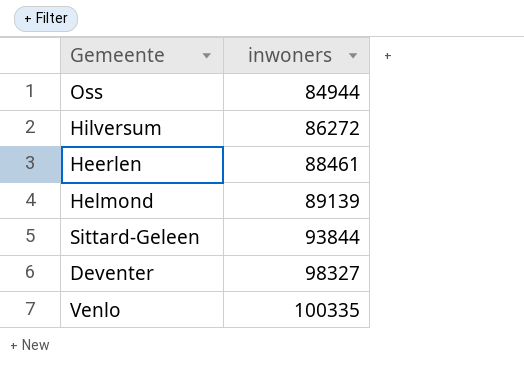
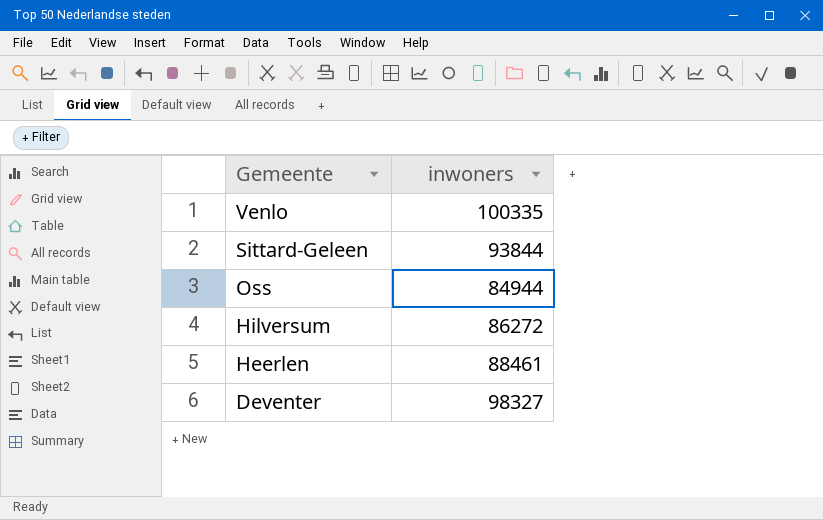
row order: inwoners ascending -> Gemeente descending
row Helmond: 89139 -> none

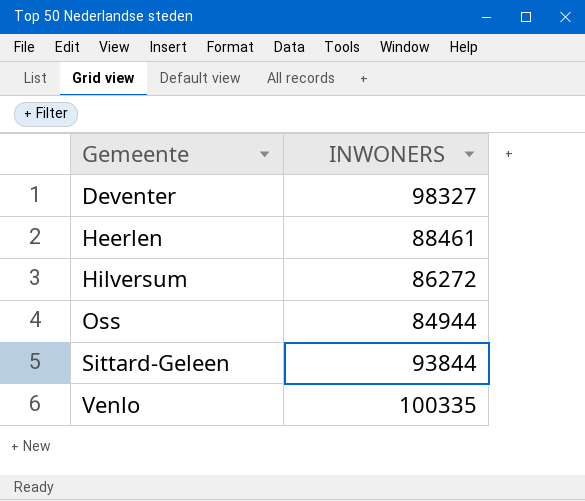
row order: Gemeente descending -> Gemeente ascending
column name: inwoners -> INWONERS

